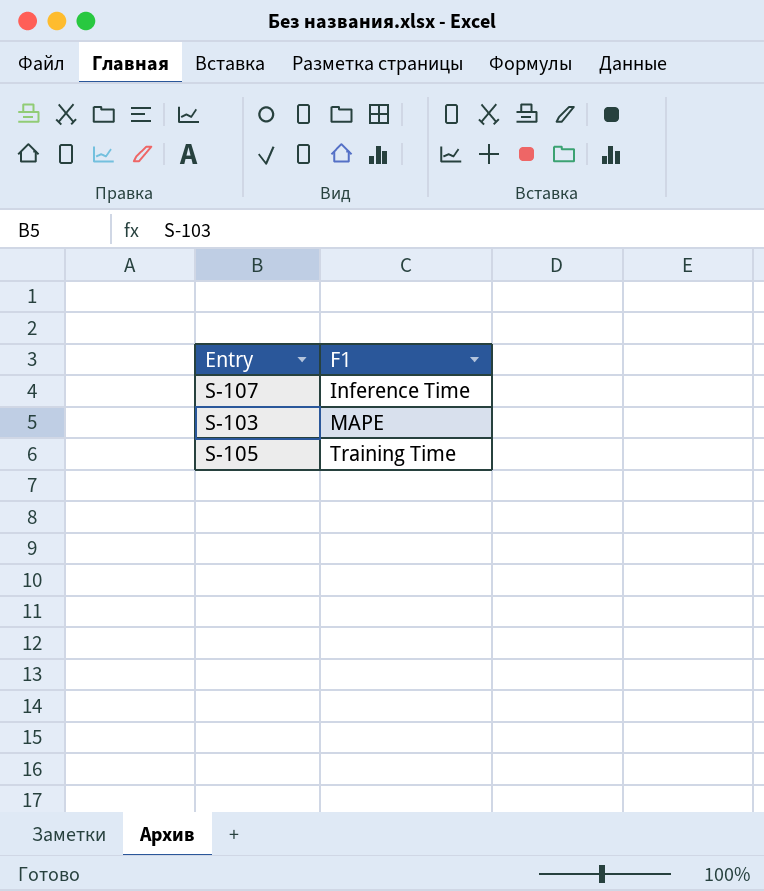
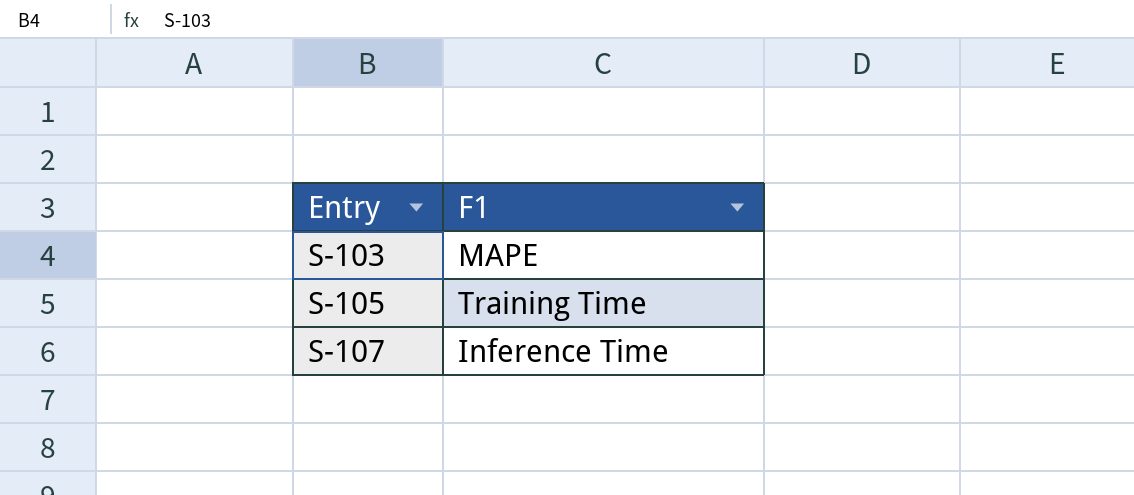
row order: F1 ascending -> Entry ascending

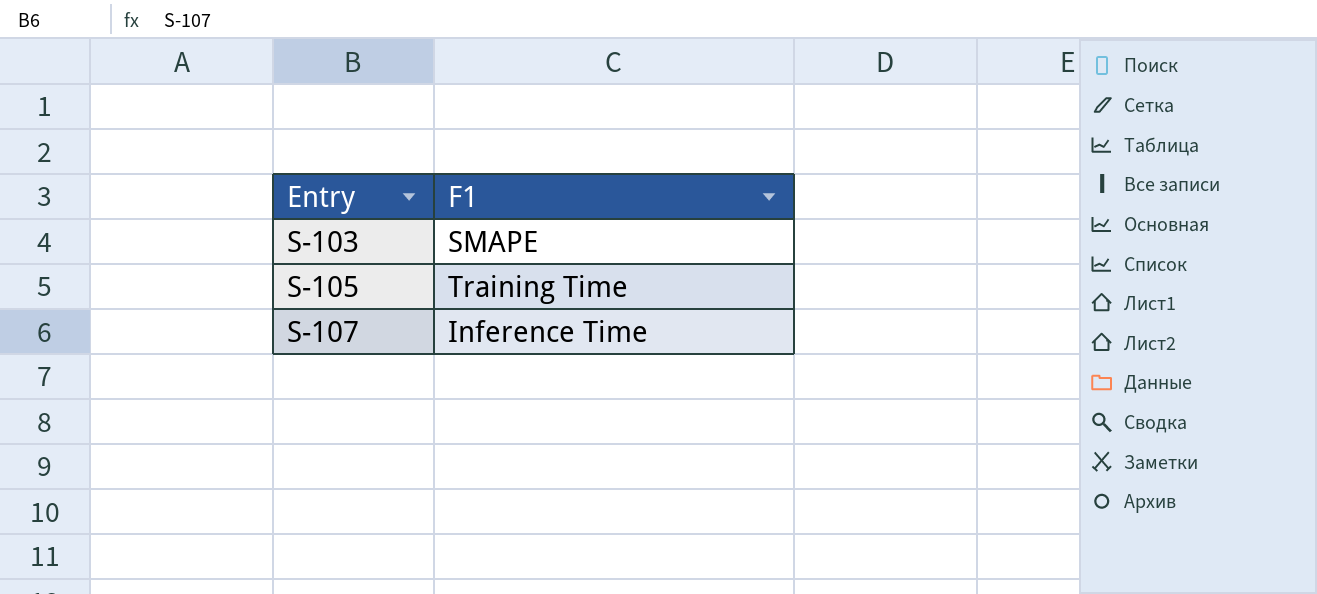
S-103 | F1: MAPE -> SMAPE

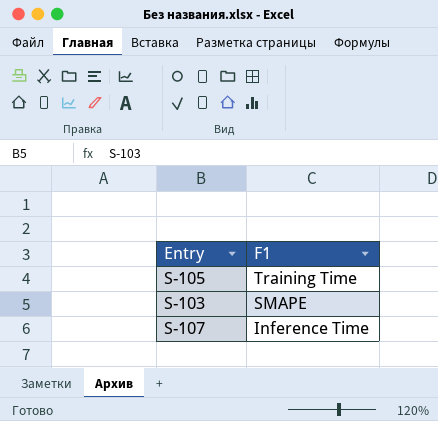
row order: Entry ascending -> F1 descending

